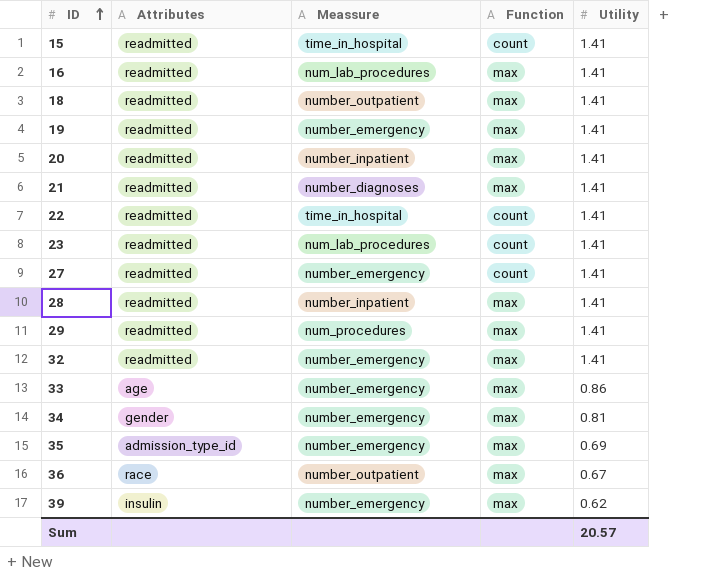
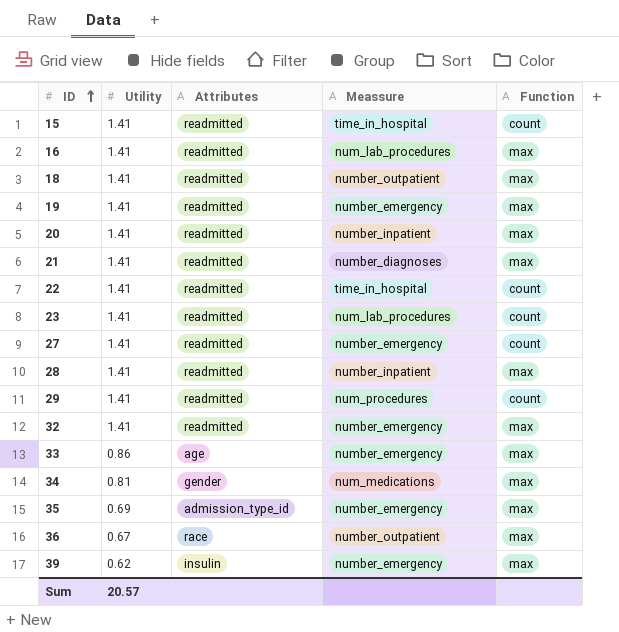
column Utility | position: 5 -> 2
29 | Function: max -> count
34 | Meassure: number_emergency -> num_medications

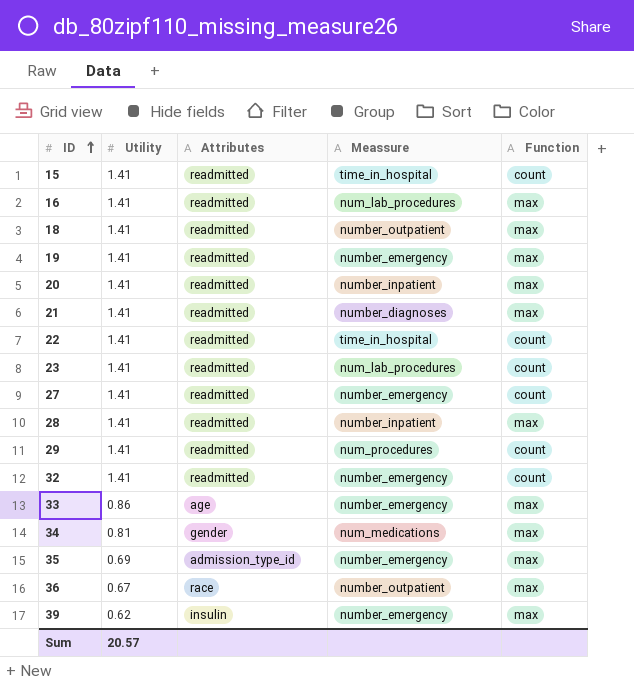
32 | Function: max -> count

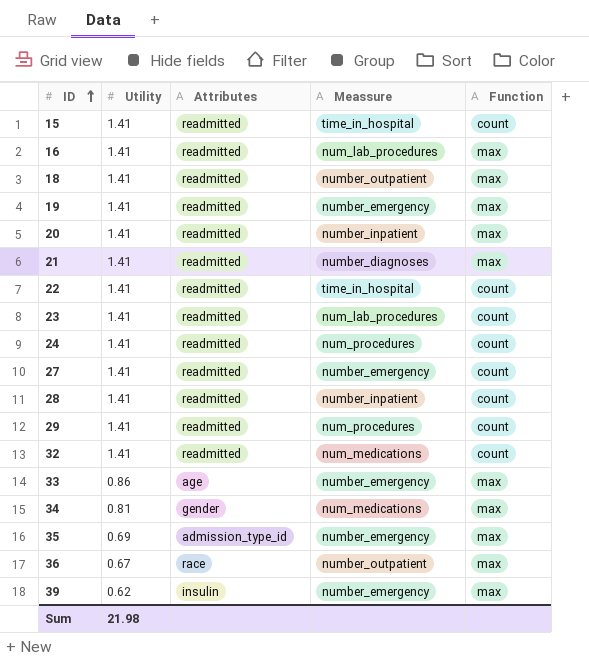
row 24: none -> 1.41 | readmitted | num_procedures | count
28 | Function: max -> count
32 | Meassure: number_emergency -> num_medications
Sum | Utility: 20.57 -> 21.98

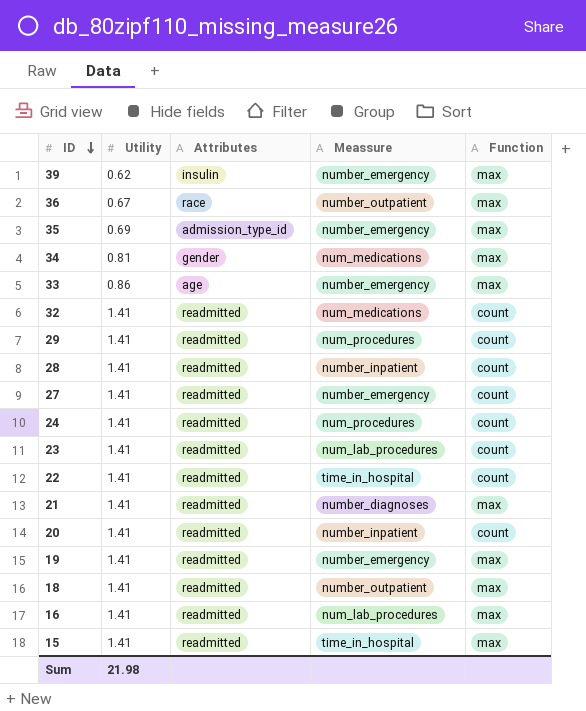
row order: ID ascending -> ID descending
20 | Function: max -> count
15 | Function: count -> max

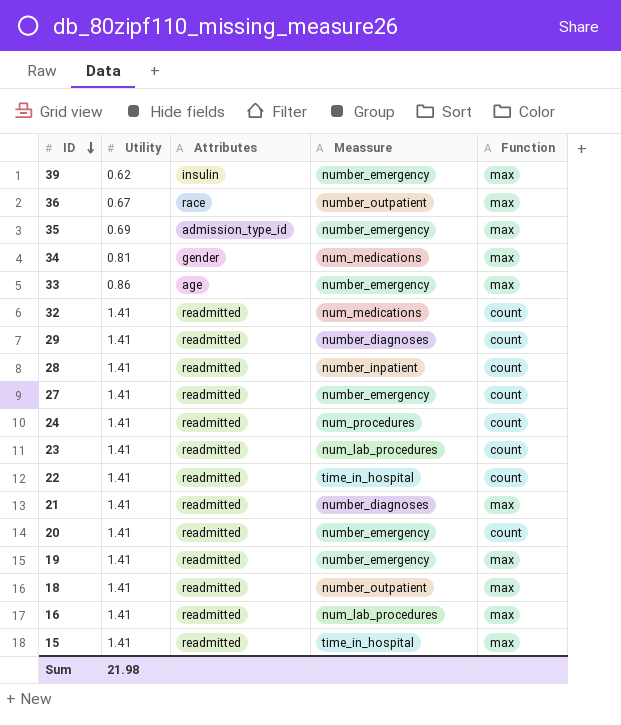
29 | Meassure: num_procedures -> number_diagnoses
20 | Meassure: number_inpatient -> number_emergency

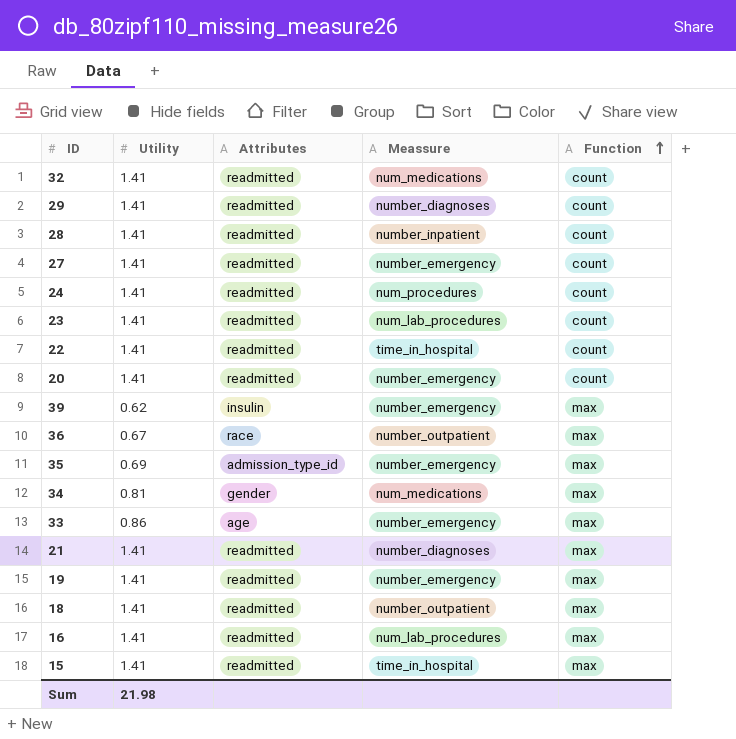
row order: ID descending -> Function ascending

